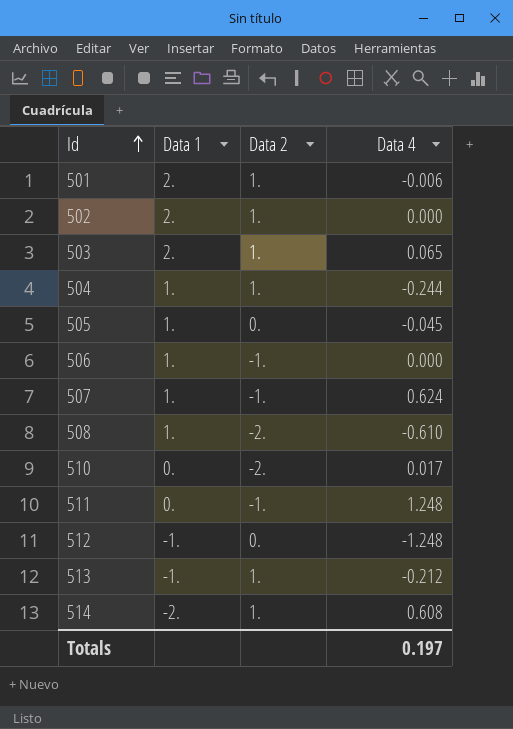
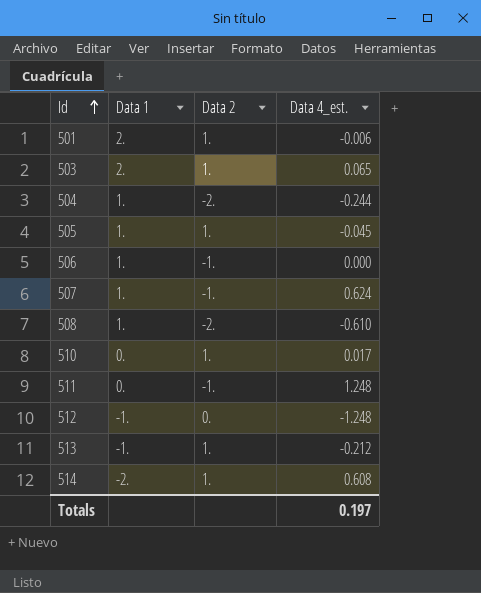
column name: Data 4 -> Data 4_est.
row 502: 2. | 1. | 0.000 -> none
504 | Data 2: 1. -> -2.
505 | Data 2: 0. -> 1.
510 | Data 2: -2. -> 1.

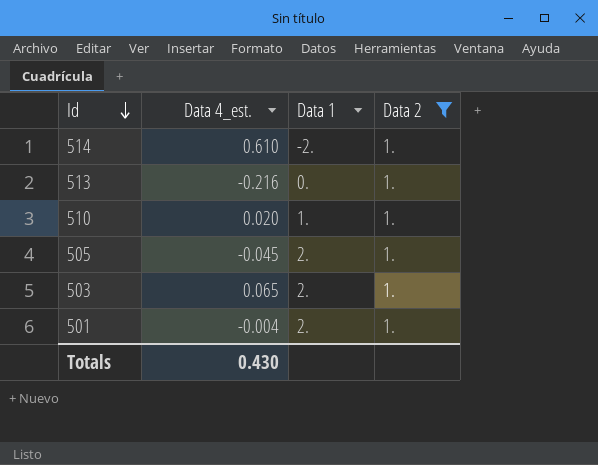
filter: none -> Data 2 = 1.
row order: Id ascending -> Id descending
column Data 4_est. | position: 4 -> 2
514 | Data 4_est.: 0.608 -> 0.610
513 | Data 4_est.: -0.212 -> -0.216
513 | Data 1: -1. -> 0.
510 | Data 4_est.: 0.017 -> 0.020
510 | Data 1: 0. -> 1.
505 | Data 1: 1. -> 2.
501 | Data 4_est.: -0.006 -> -0.004
Totals | Data 4_est.: 0.197 -> 0.430

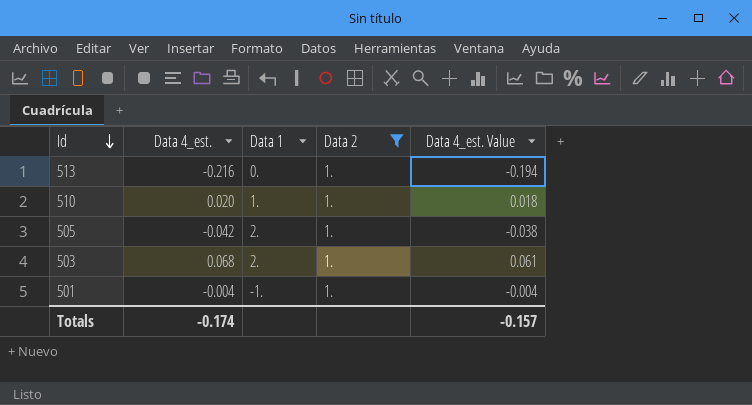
column Data 4_est. Value | formula: none -> [Data 4_est.] * 0.9
row 514: 0.610 | -2. | 1. -> none
505 | Data 4_est.: -0.045 -> -0.042
503 | Data 4_est.: 0.065 -> 0.068
501 | Data 1: 2. -> -1.
Totals | Data 4_est.: 0.430 -> -0.174

